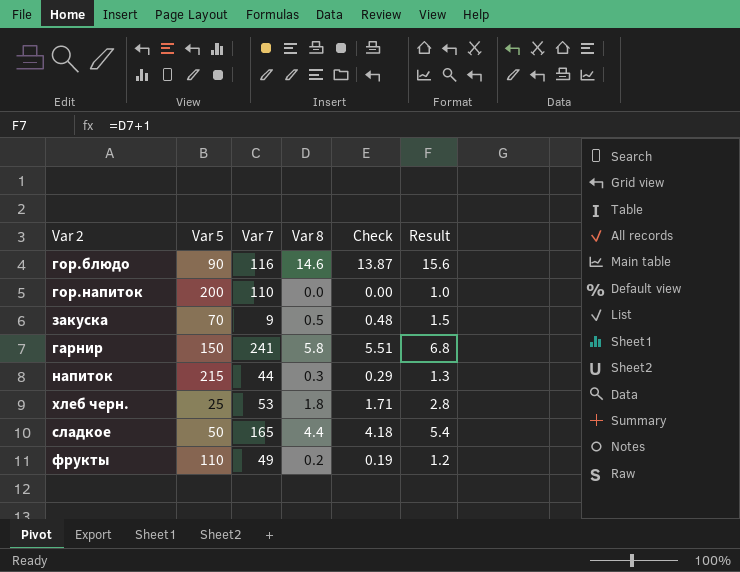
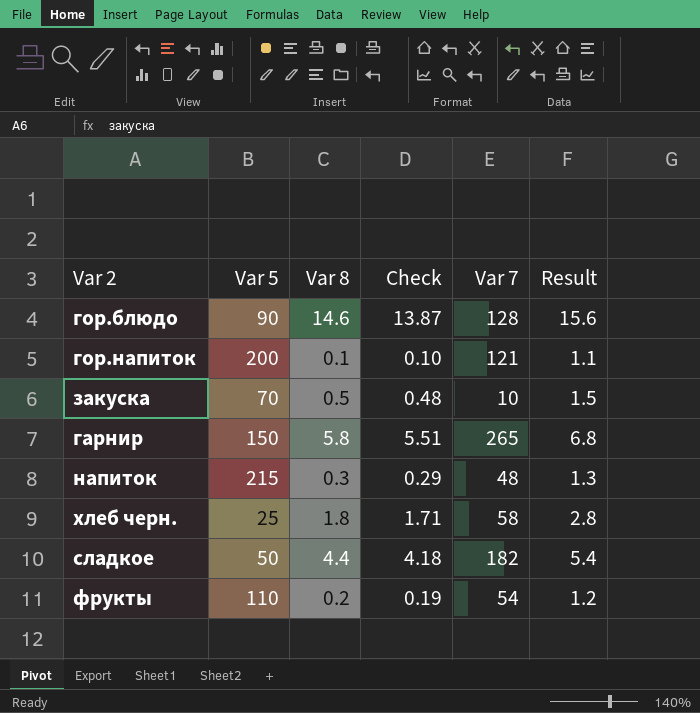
column Var 7 | position: 3 -> 5
гор.блюдо | Var 7: 116 -> 128
гор.напиток | Var 8: 0.0 -> 0.1
гор.напиток | Check: 0.00 -> 0.10
гор.напиток | Var 7: 110 -> 121
гор.напиток | Result: 1.0 -> 1.1
закуска | Var 7: 9 -> 10
гарнир | Var 7: 241 -> 265
напиток | Var 7: 44 -> 48
хлеб черн. | Var 7: 53 -> 58
сладкое | Var 7: 165 -> 182
фрукты | Var 7: 49 -> 54

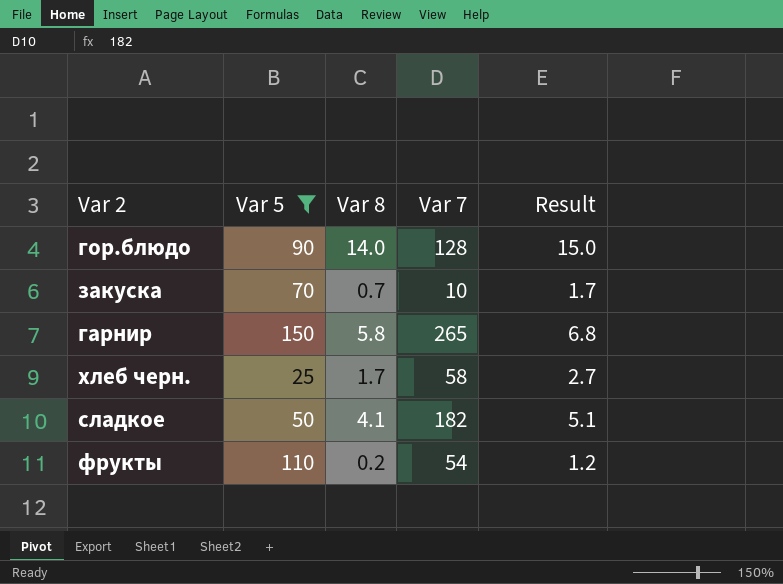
filter: none -> Var 5 <= 150
column Check | formula: [Var 8] * 0.95 -> none
гор.блюдо | Var 8: 14.6 -> 14.0
гор.блюдо | Result: 15.6 -> 15.0
закуска | Var 8: 0.5 -> 0.7
закуска | Result: 1.5 -> 1.7
хлеб черн. | Var 8: 1.8 -> 1.7
хлеб черн. | Result: 2.8 -> 2.7
сладкое | Var 8: 4.4 -> 4.1
сладкое | Result: 5.4 -> 5.1

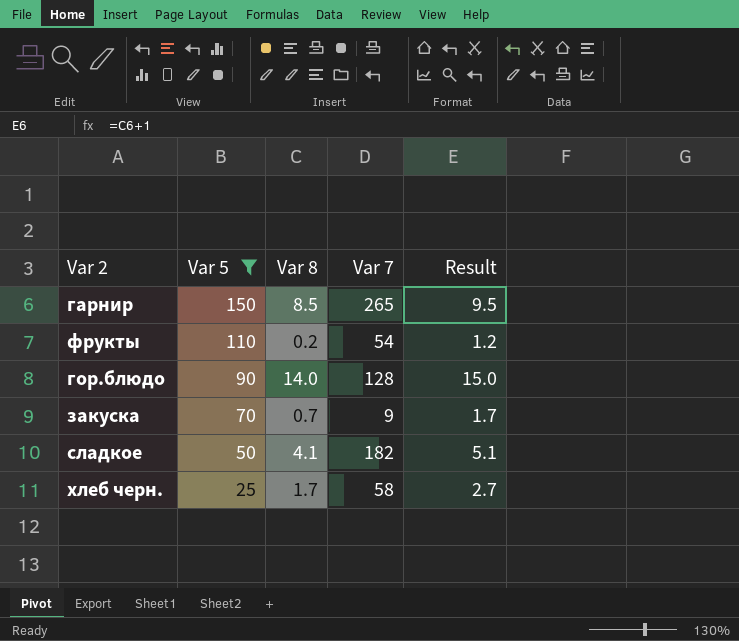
row order: none -> Var 5 descending
гарнир | Var 8: 5.8 -> 8.5
гарнир | Result: 6.8 -> 9.5
закуска | Var 7: 10 -> 9

